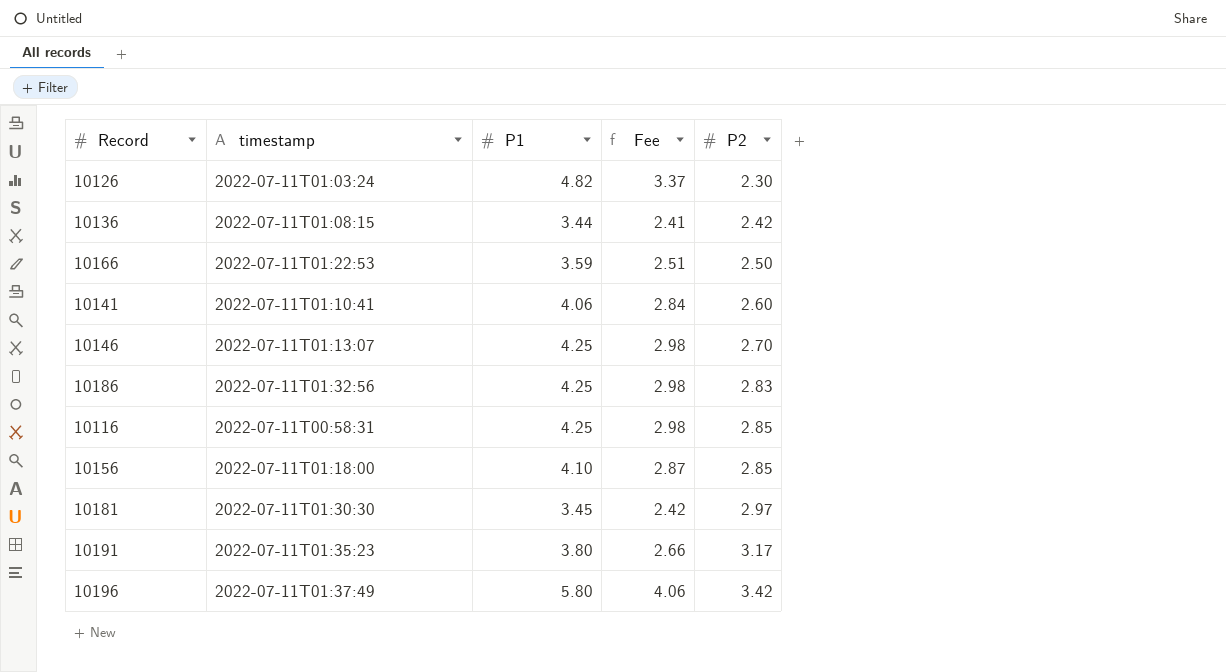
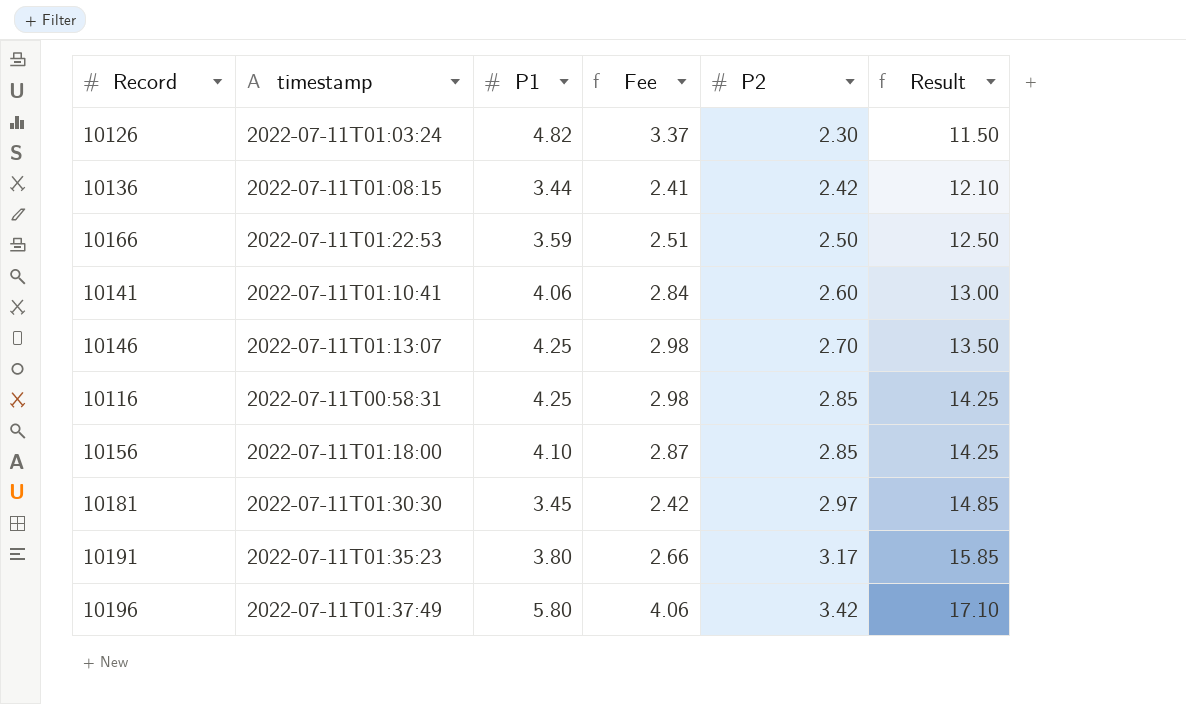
column Result | formula: none -> [P2] * 5
row 10186: 2022-07-11T01:32:56 | 4.25 | 2.98 | 2.83 -> none

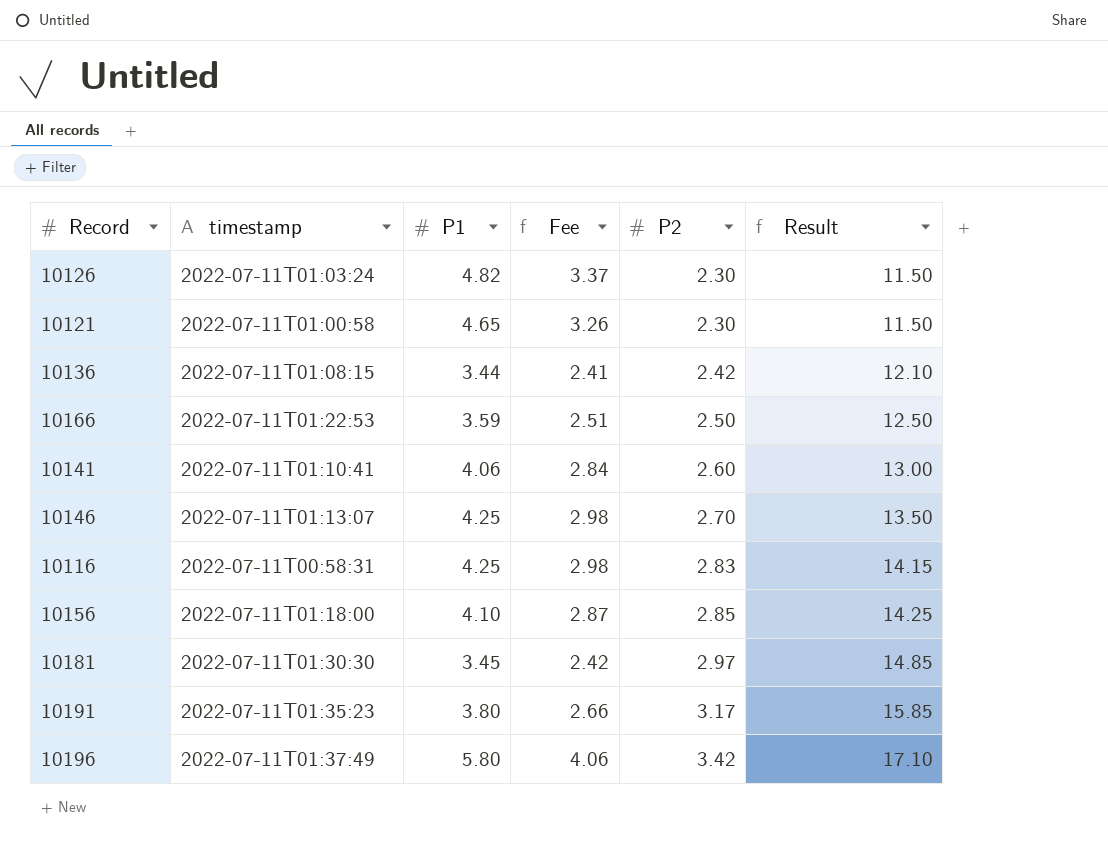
row 10121: none -> 2022-07-11T01:00:58 | 4.65 | 3.26 | 2.30 | 11.50
10116 | P2: 2.85 -> 2.83
10116 | Result: 14.25 -> 14.15

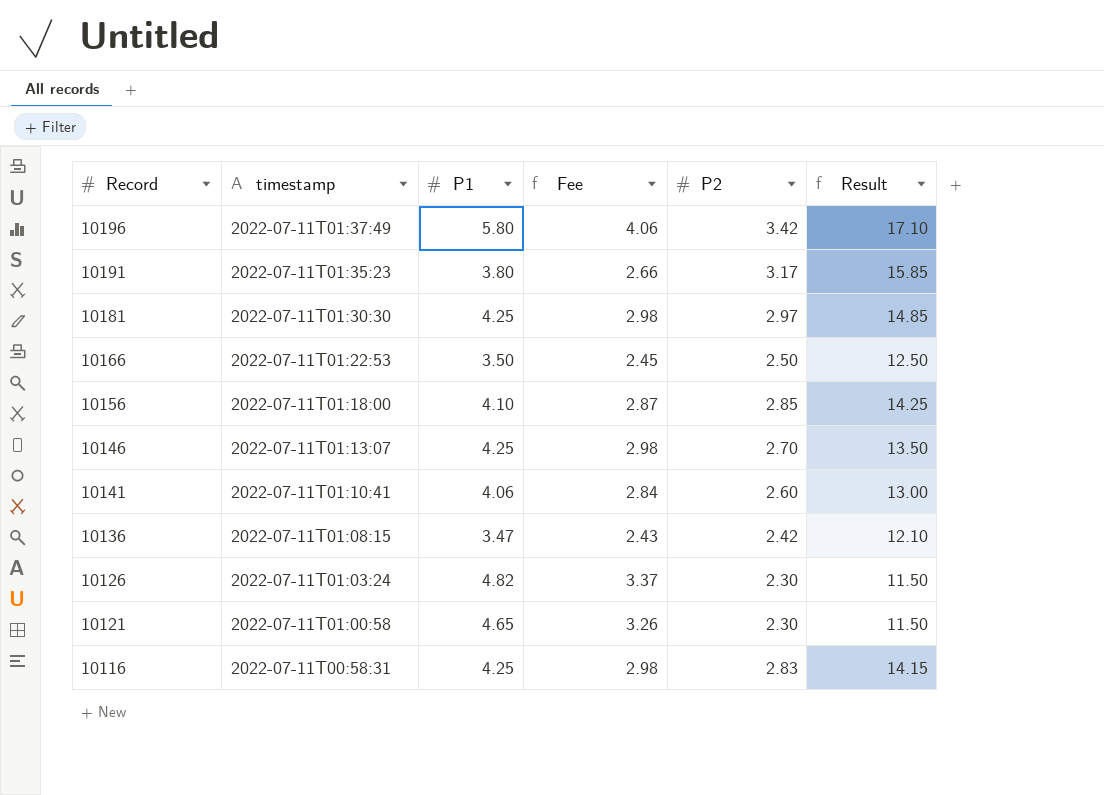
row order: P2 ascending -> Record descending
10181 | P1: 3.45 -> 4.25
10181 | Fee: 2.42 -> 2.98
10166 | P1: 3.59 -> 3.50
10166 | Fee: 2.51 -> 2.45
10136 | P1: 3.44 -> 3.47
10136 | Fee: 2.41 -> 2.43

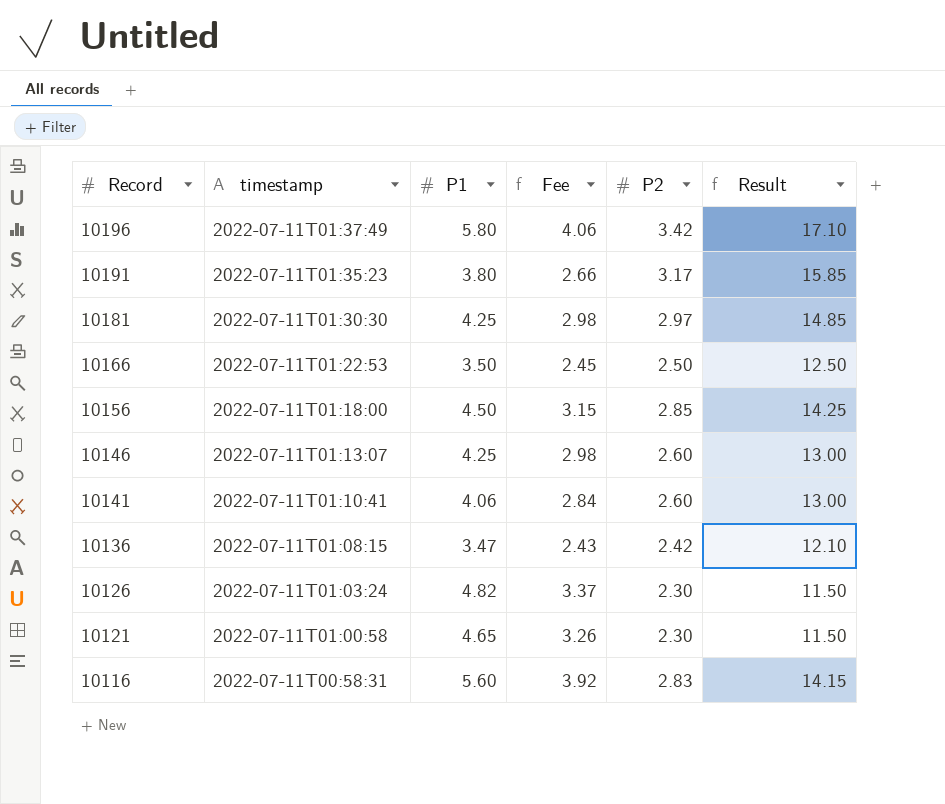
10156 | P1: 4.10 -> 4.50
10156 | Fee: 2.87 -> 3.15
10146 | P2: 2.70 -> 2.60
10146 | Result: 13.50 -> 13.00
10116 | P1: 4.25 -> 5.60
10116 | Fee: 2.98 -> 3.92

